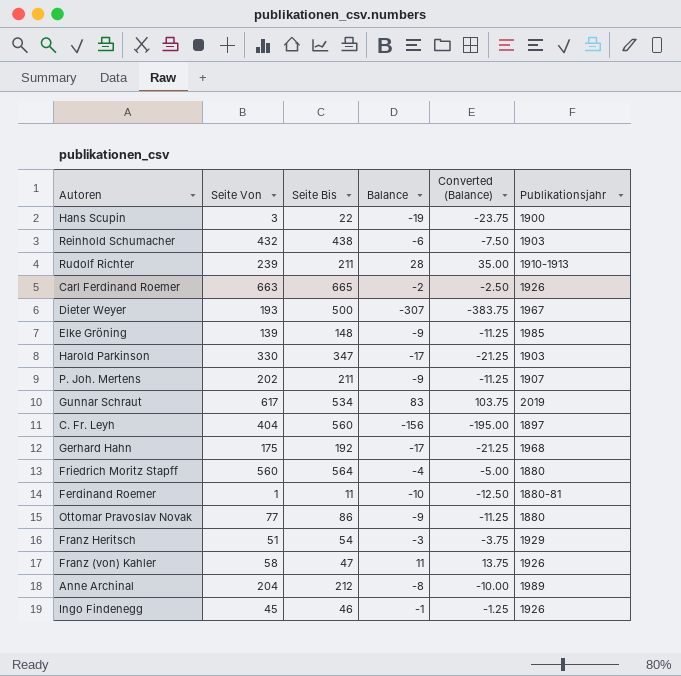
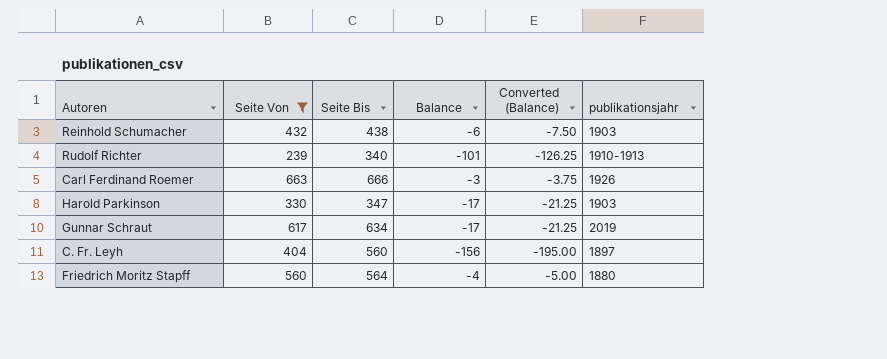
filter: none -> Seite Von >= 239
column name: Publikationsjahr -> publikationsjahr
Rudolf Richter | Seite Bis: 211 -> 340
Rudolf Richter | Balance: 28 -> -101
Rudolf Richter | Converted (Balance): 35.00 -> -126.25
Carl Ferdinand Roemer | Seite Bis: 665 -> 666
Carl Ferdinand Roemer | Balance: -2 -> -3
Carl Ferdinand Roemer | Converted (Balance): -2.50 -> -3.75
Gunnar Schraut | Seite Bis: 534 -> 634
Gunnar Schraut | Balance: 83 -> -17
Gunnar Schraut | Converted (Balance): 103.75 -> -21.25

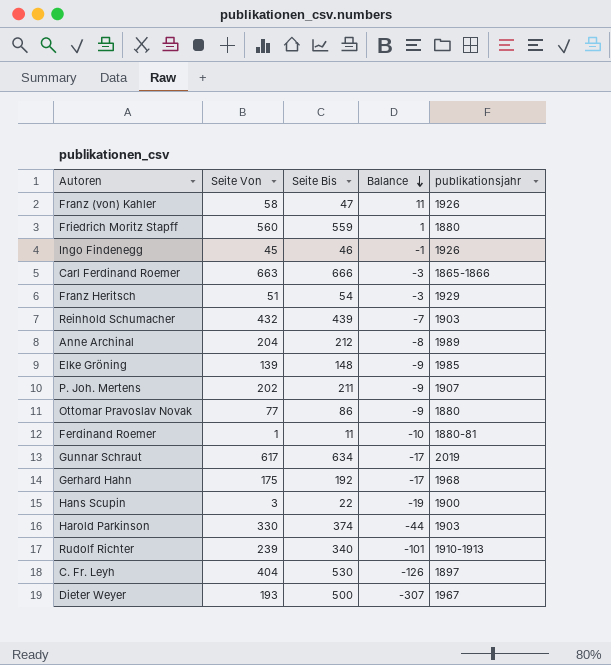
filter: Seite Von >= 239 -> none
row order: none -> Balance descending
column Converted (Balance) | formula: [Balance] * 1.25 -> none
Friedrich Moritz Stapff | Seite Bis: 564 -> 559
Friedrich Moritz Stapff | Balance: -4 -> 1
Carl Ferdinand Roemer | publikationsjahr: 1926 -> 1865-1866
Reinhold Schumacher | Seite Bis: 438 -> 439
Reinhold Schumacher | Balance: -6 -> -7
Harold Parkinson | Seite Bis: 347 -> 374
Harold Parkinson | Balance: -17 -> -44
C. Fr. Leyh | Seite Bis: 560 -> 530
C. Fr. Leyh | Balance: -156 -> -126

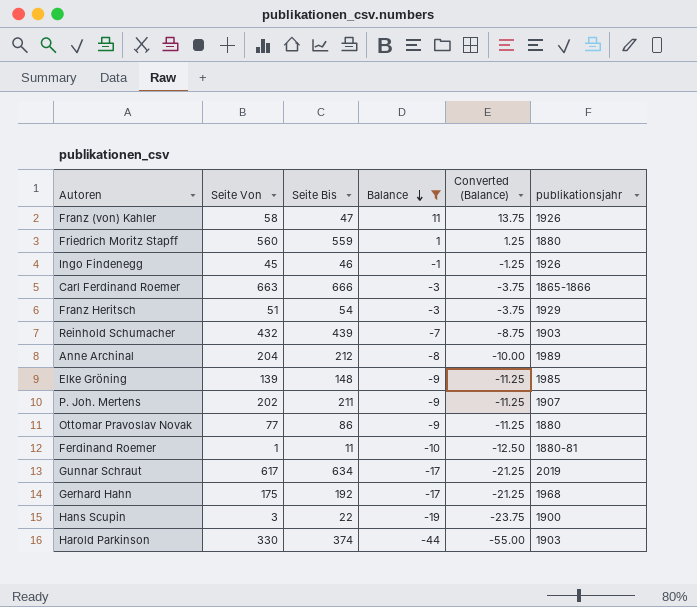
filter: none -> Balance >= -44
column Converted (Balance) | formula: none -> [Balance] * 1.25

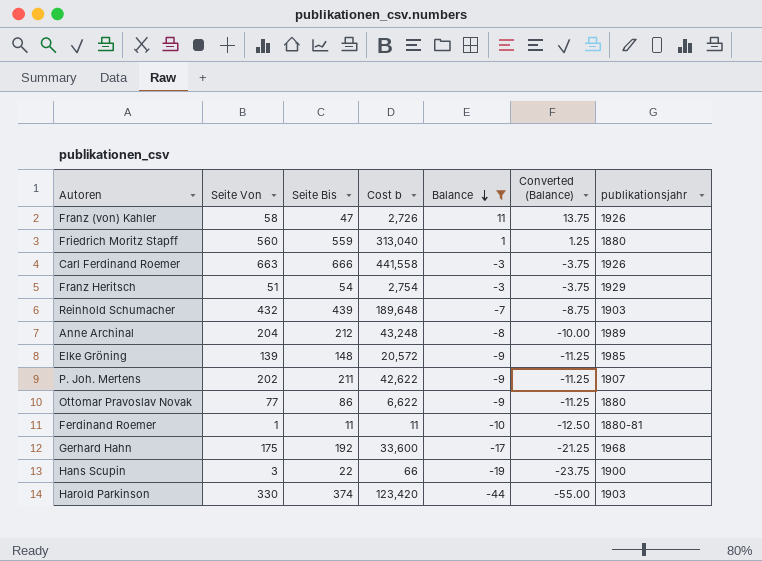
column Cost b | formula: none -> [Seite Von] * [Seite Bis]
row Ingo Findenegg: 45 | 46 | -1 | -1.25 | 1926 -> none
row Gunnar Schraut: 617 | 634 | -17 | -21.25 | 2019 -> none
Carl Ferdinand Roemer | publikationsjahr: 1865-1866 -> 1926

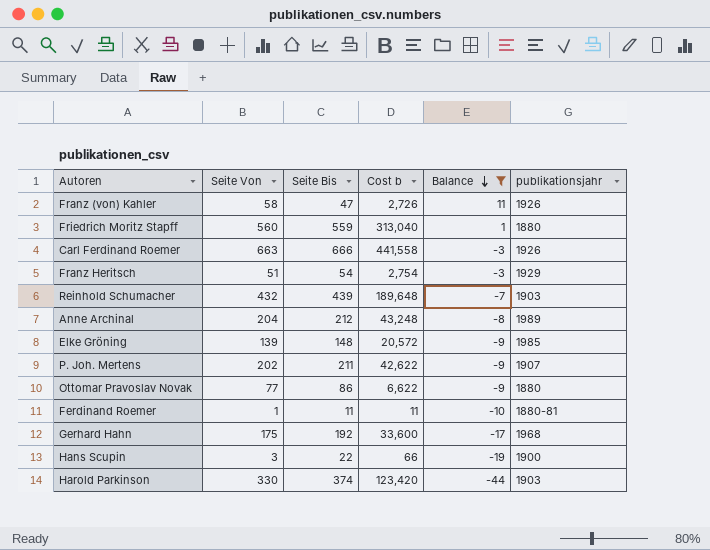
column Converted (Balance) | formula: [Balance] * 1.25 -> none

